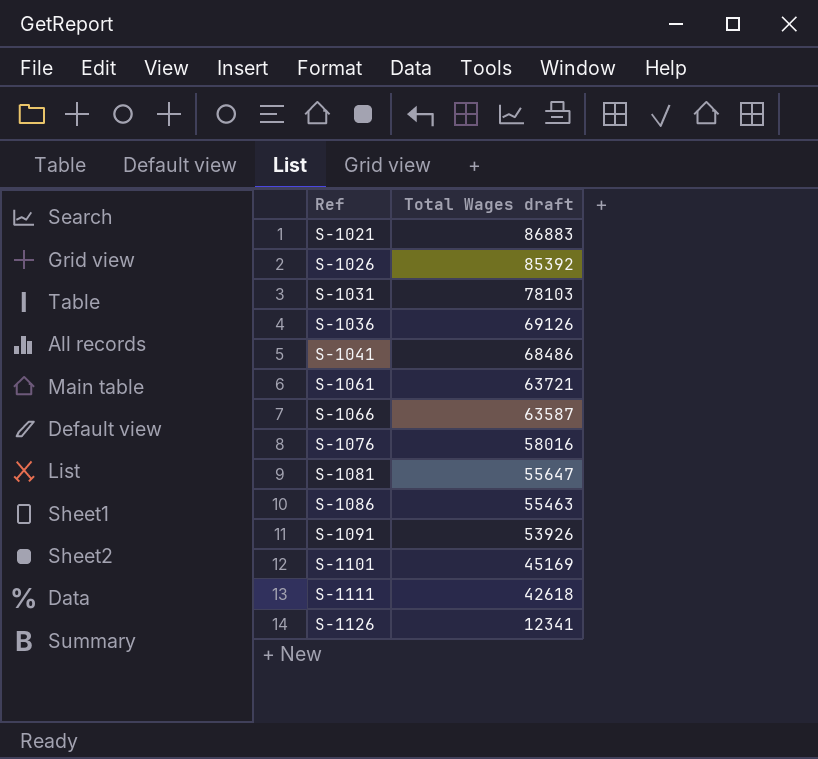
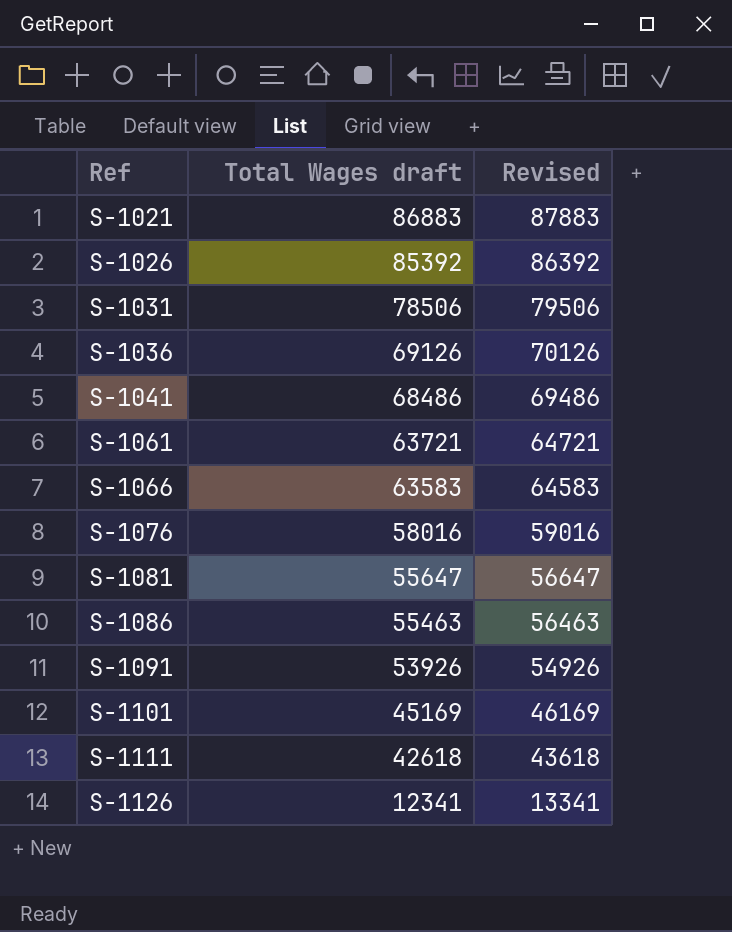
column Revised | formula: none -> [Total Wages draft] + 1000
S-1031 | Total Wages draft: 78103 -> 78506
S-1066 | Total Wages draft: 63587 -> 63583

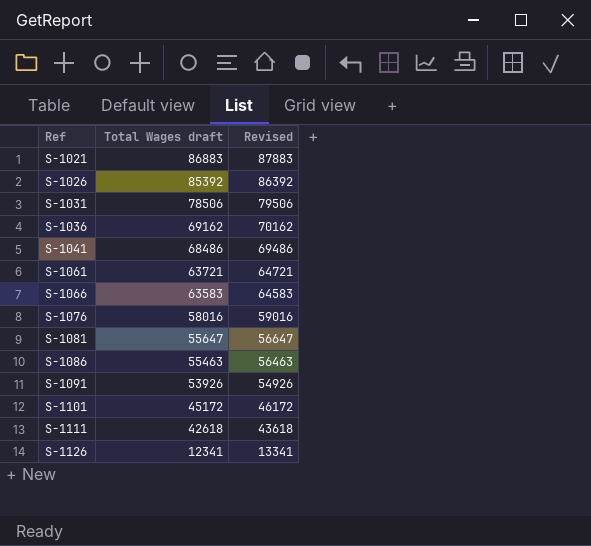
S-1036 | Total Wages draft: 69126 -> 69162
S-1036 | Revised: 70126 -> 70162
S-1101 | Total Wages draft: 45169 -> 45172
S-1101 | Revised: 46169 -> 46172

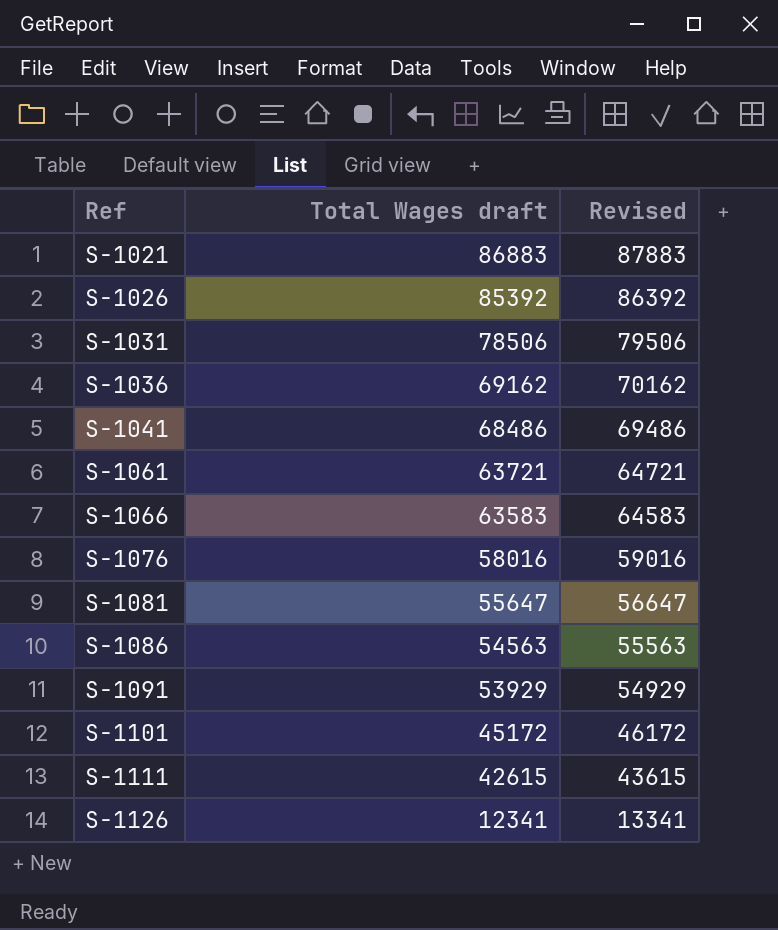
S-1086 | Total Wages draft: 55463 -> 54563
S-1086 | Revised: 56463 -> 55563
S-1091 | Total Wages draft: 53926 -> 53929
S-1091 | Revised: 54926 -> 54929
S-1111 | Total Wages draft: 42618 -> 42615
S-1111 | Revised: 43618 -> 43615

